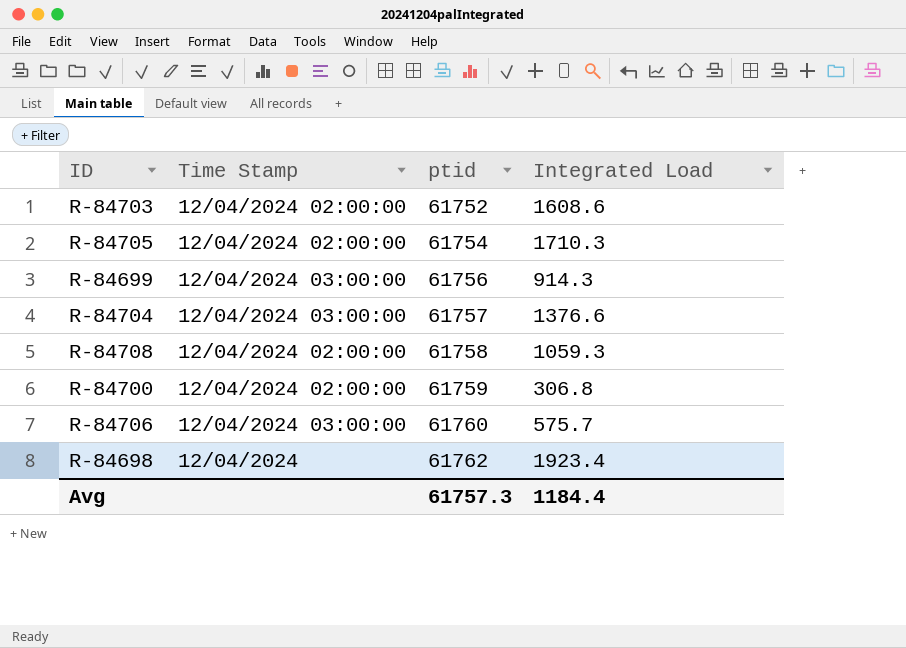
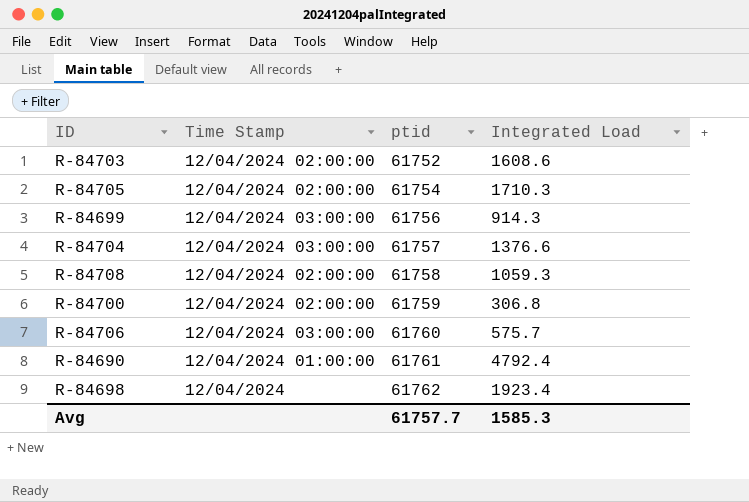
row R-84690: none -> 12/04/2024 01:00:00 | 61761 | 4792.4
Avg | ptid: 61757.3 -> 61757.7
Avg | Integrated Load: 1184.4 -> 1585.3

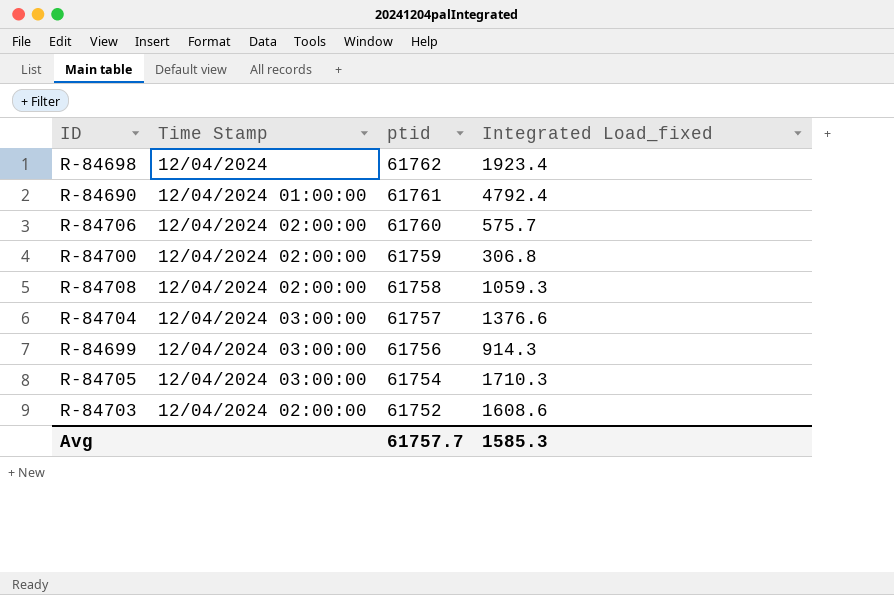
row order: ptid ascending -> ptid descending
column name: Integrated Load -> Integrated Load_fixed
R-84706 | Time Stamp: 12/04/2024 03:00:00 -> 12/04/2024 02:00:00
R-84705 | Time Stamp: 12/04/2024 02:00:00 -> 12/04/2024 03:00:00

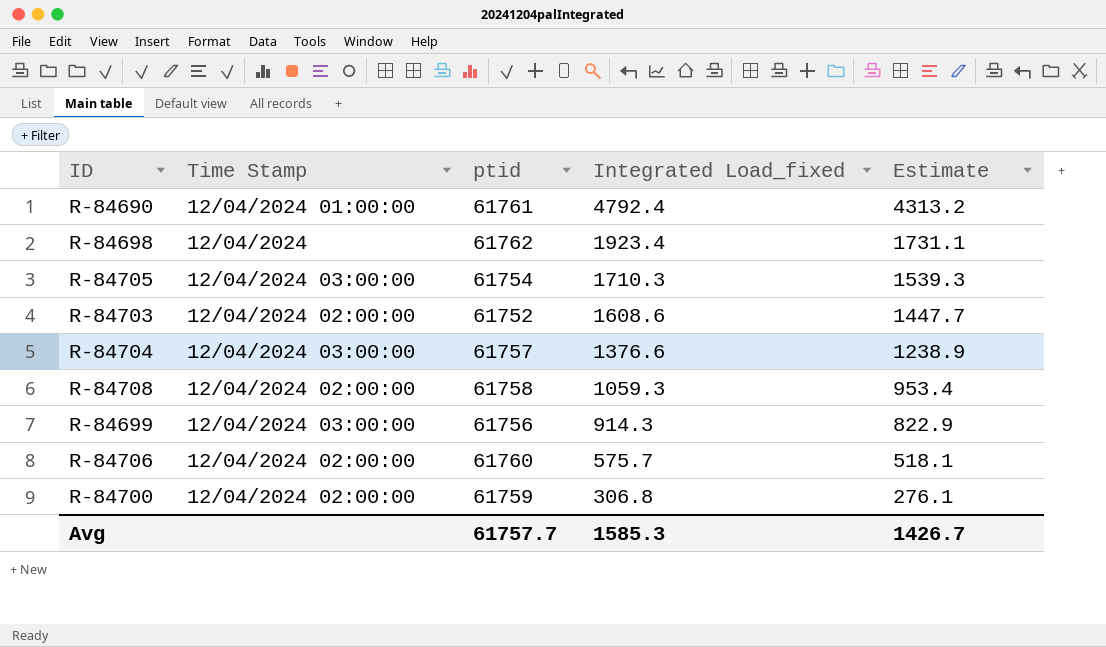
row order: ptid descending -> Integrated Load_fixed descending
column Estimate | formula: none -> [Integrated Load_fixed] * 0.9

